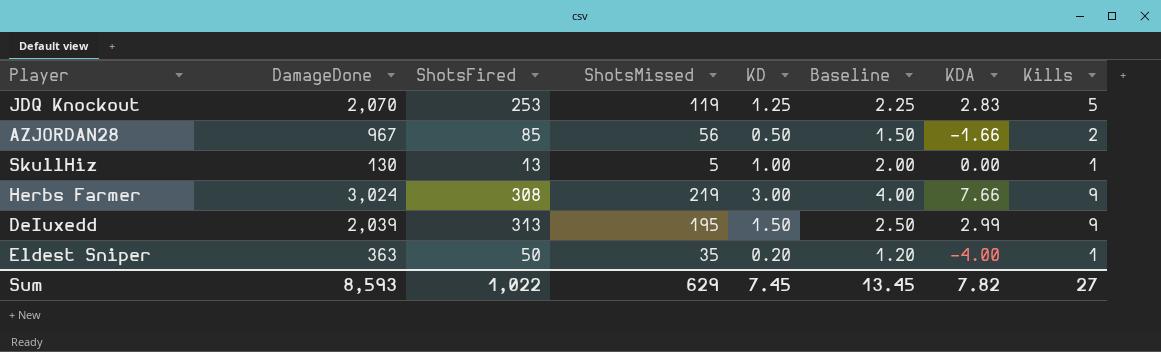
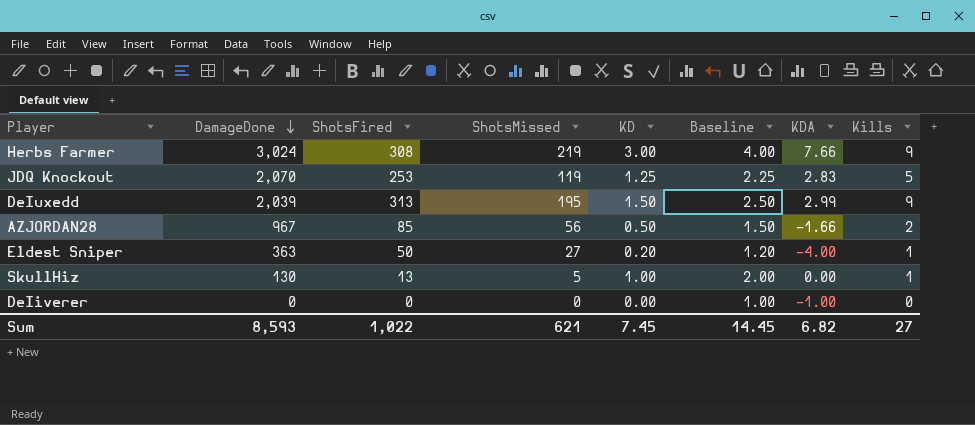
row order: none -> DamageDone descending
Eldest Sniper | ShotsMissed: 35 -> 27
row DeIiverer: none -> 0 | 0 | 0 | 0.00 | 1.00 | -1.00 | 0
Sum | ShotsMissed: 629 -> 621
Sum | Baseline: 13.45 -> 14.45
Sum | KDA: 7.82 -> 6.82

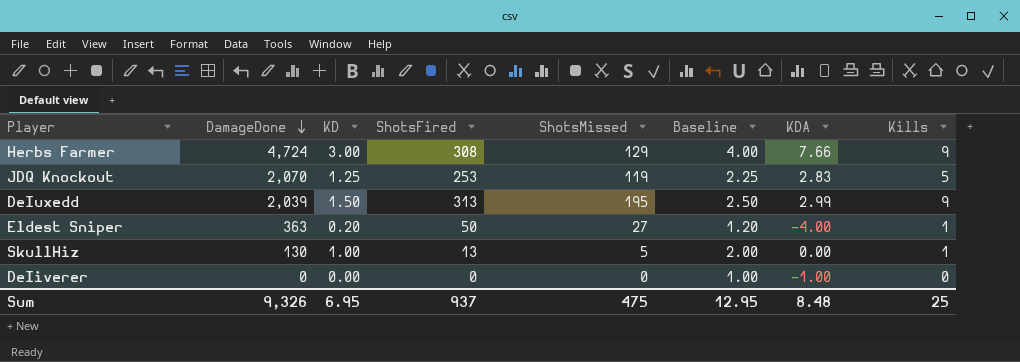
column KD | position: 5 -> 3
row AZJORDAN28: 967 | 85 | 56 | 0.50 | 1.50 | -1.66 | 2 -> none
Herbs Farmer | DamageDone: 3,024 -> 4,724
Herbs Farmer | ShotsMissed: 219 -> 129
Sum | DamageDone: 8,593 -> 9,326
Sum | KD: 7.45 -> 6.95
Sum | ShotsFired: 1,022 -> 937
Sum | ShotsMissed: 621 -> 475
Sum | Baseline: 14.45 -> 12.95
Sum | KDA: 6.82 -> 8.48
Sum | Kills: 27 -> 25

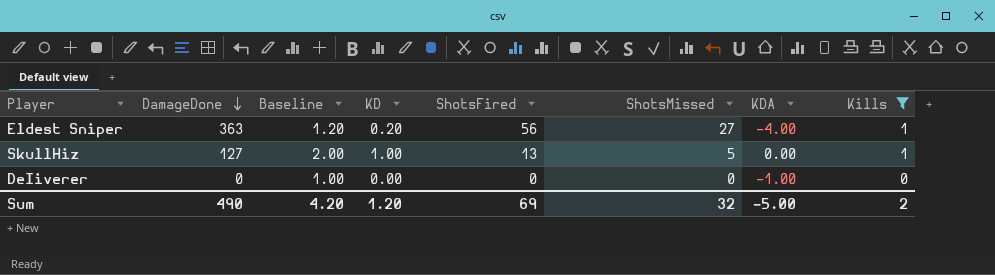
filter: none -> Kills <= 1
column Baseline | position: 6 -> 3
Eldest Sniper | ShotsFired: 50 -> 56
SkullHiz | DamageDone: 130 -> 127
Sum | DamageDone: 9,326 -> 490
Sum | Baseline: 12.95 -> 4.20
Sum | KD: 6.95 -> 1.20
Sum | ShotsFired: 937 -> 69
Sum | ShotsMissed: 475 -> 32
Sum | KDA: 8.48 -> -5.00
Sum | Kills: 25 -> 2

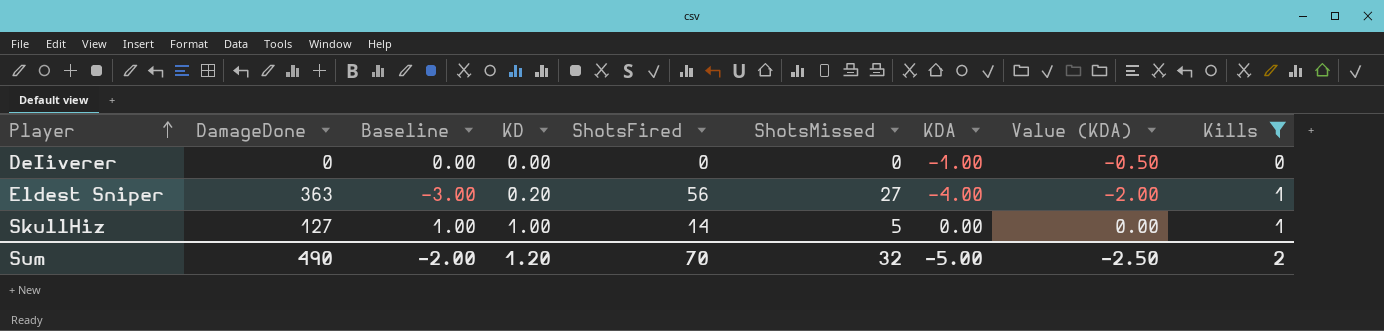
row order: DamageDone descending -> Player ascending
column Baseline | formula: [KD] + 1 -> [KDA] + 1
column Value (KDA) | formula: none -> [KDA] * 0.5
SkullHiz | ShotsFired: 13 -> 14
Sum | Baseline: 4.20 -> -2.00
Sum | ShotsFired: 69 -> 70

